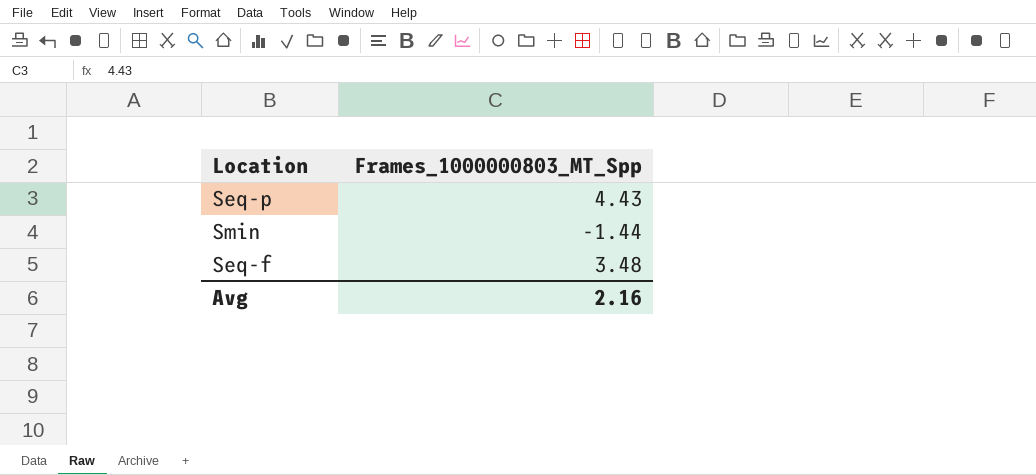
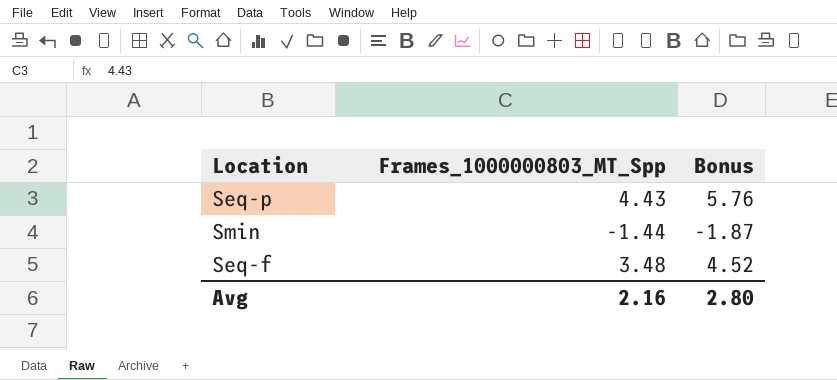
column Bonus | formula: none -> [Frames_1000000803_MT_Spp] * 1.3

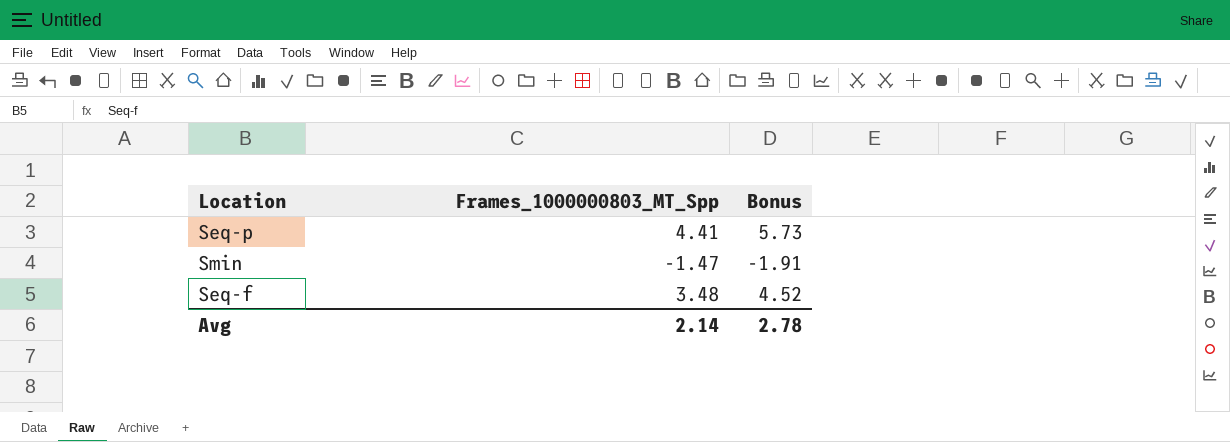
Seq-p | Frames_1000000803_MT_Spp: 4.43 -> 4.41
Seq-p | Bonus: 5.76 -> 5.73
Smin | Frames_1000000803_MT_Spp: -1.44 -> -1.47
Smin | Bonus: -1.87 -> -1.91
Avg | Frames_1000000803_MT_Spp: 2.16 -> 2.14
Avg | Bonus: 2.80 -> 2.78

